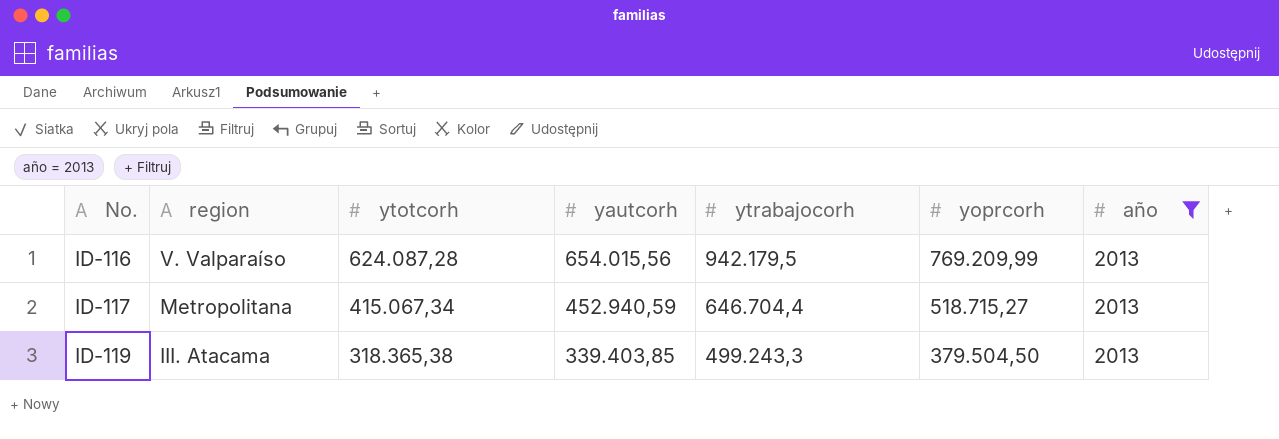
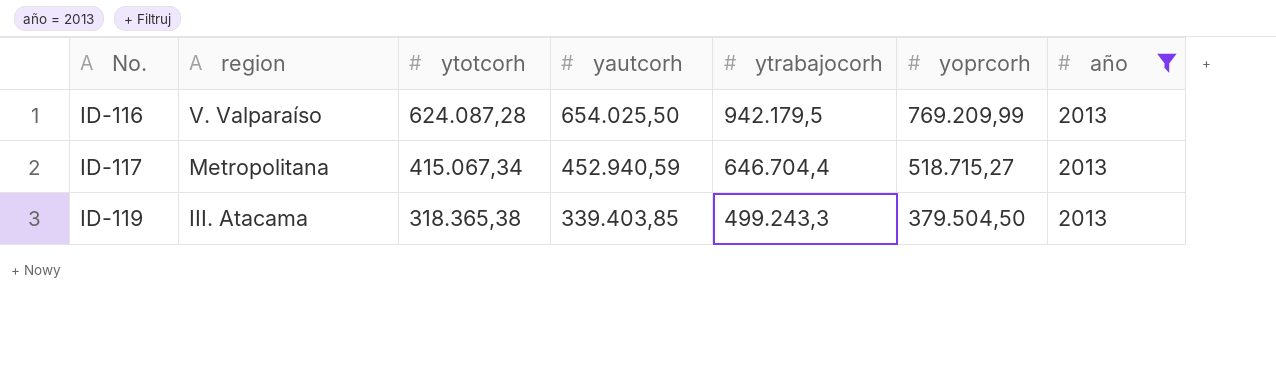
ID-116 | yautcorh: 654.015,56 -> 654.025,50

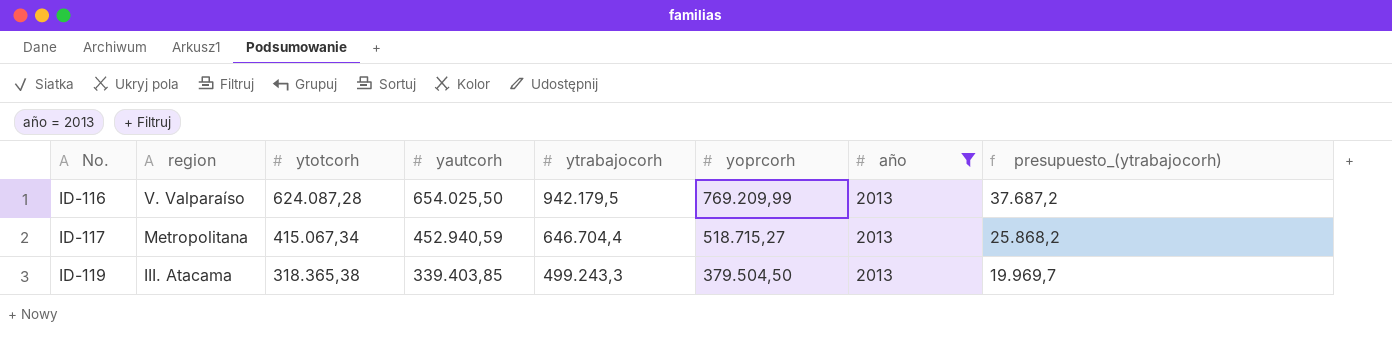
column presupuesto_(ytrabajocorh) | formula: none -> [ytrabajocorh] * 0,04

